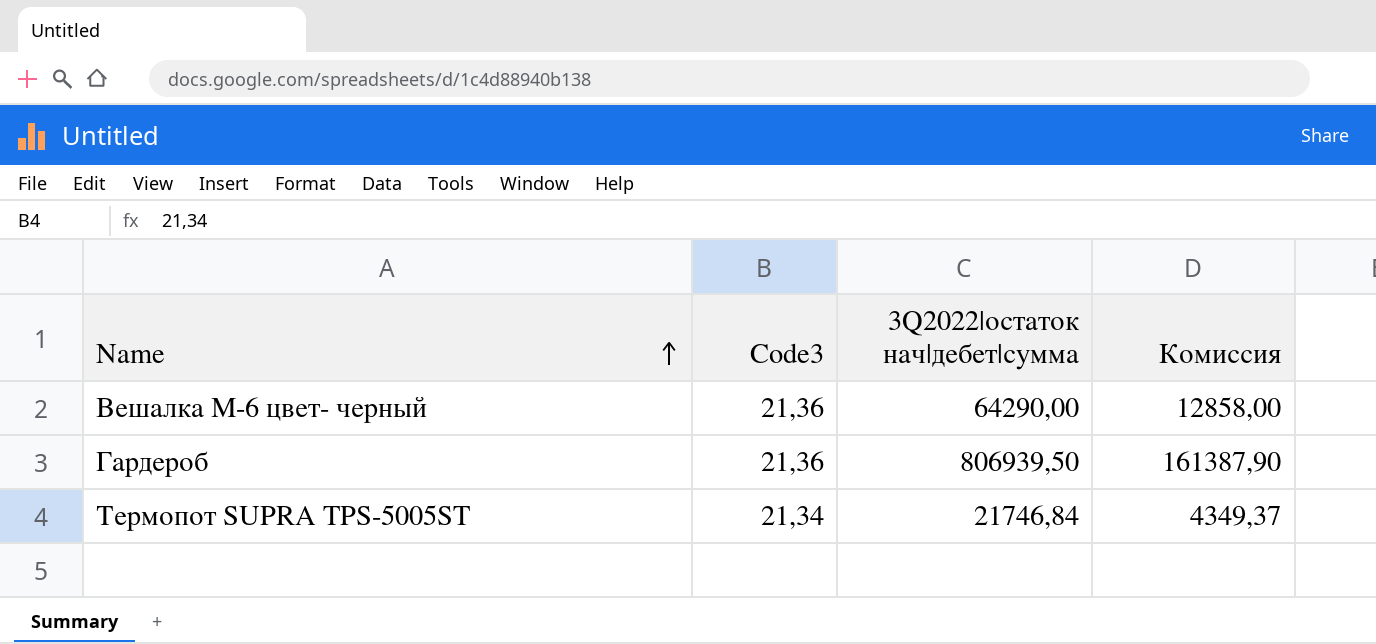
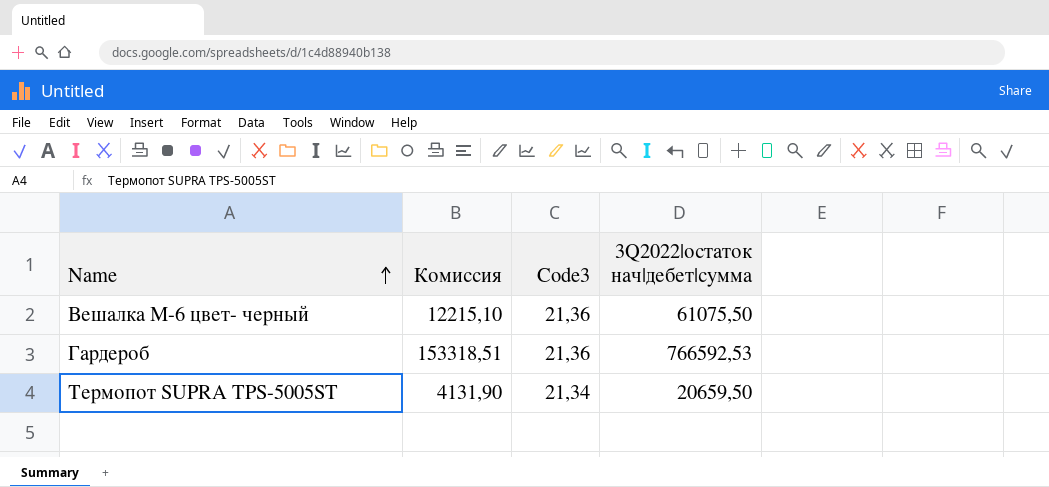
column Комиссия | position: 4 -> 2
Вешалка М-6 цвет- черный | Комиссия: 12858,00 -> 12215,10
Вешалка М-6 цвет- черный | 3Q2022|остаток нач|дебет|сумма: 64290,00 -> 61075,50
Гардероб | Комиссия: 161387,90 -> 153318,51
Гардероб | 3Q2022|остаток нач|дебет|сумма: 806939,50 -> 766592,53
Термопот SUPRA TPS-5005ST | Комиссия: 4349,37 -> 4131,90
Термопот SUPRA TPS-5005ST | 3Q2022|остаток нач|дебет|сумма: 21746,84 -> 20659,50

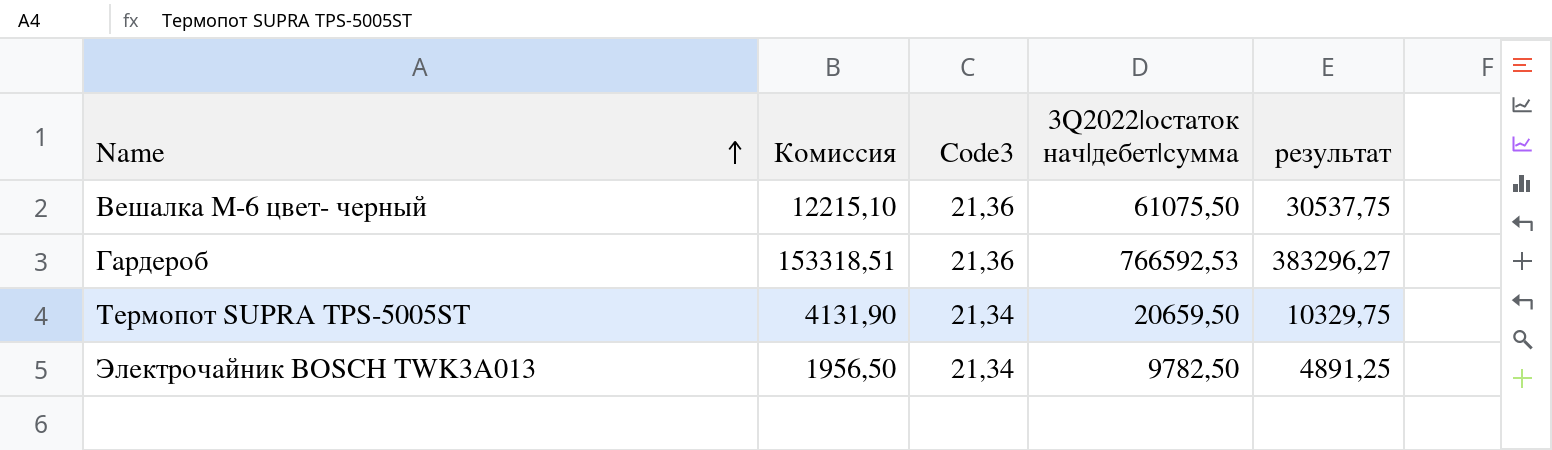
column результат | formula: none -> [3Q2022|остаток нач|дебет|сумма] * 0,5
row Электрочайник BOSCH TWK3A013: none -> 1956,50 | 21,34 | 9782,50 | 4891,25

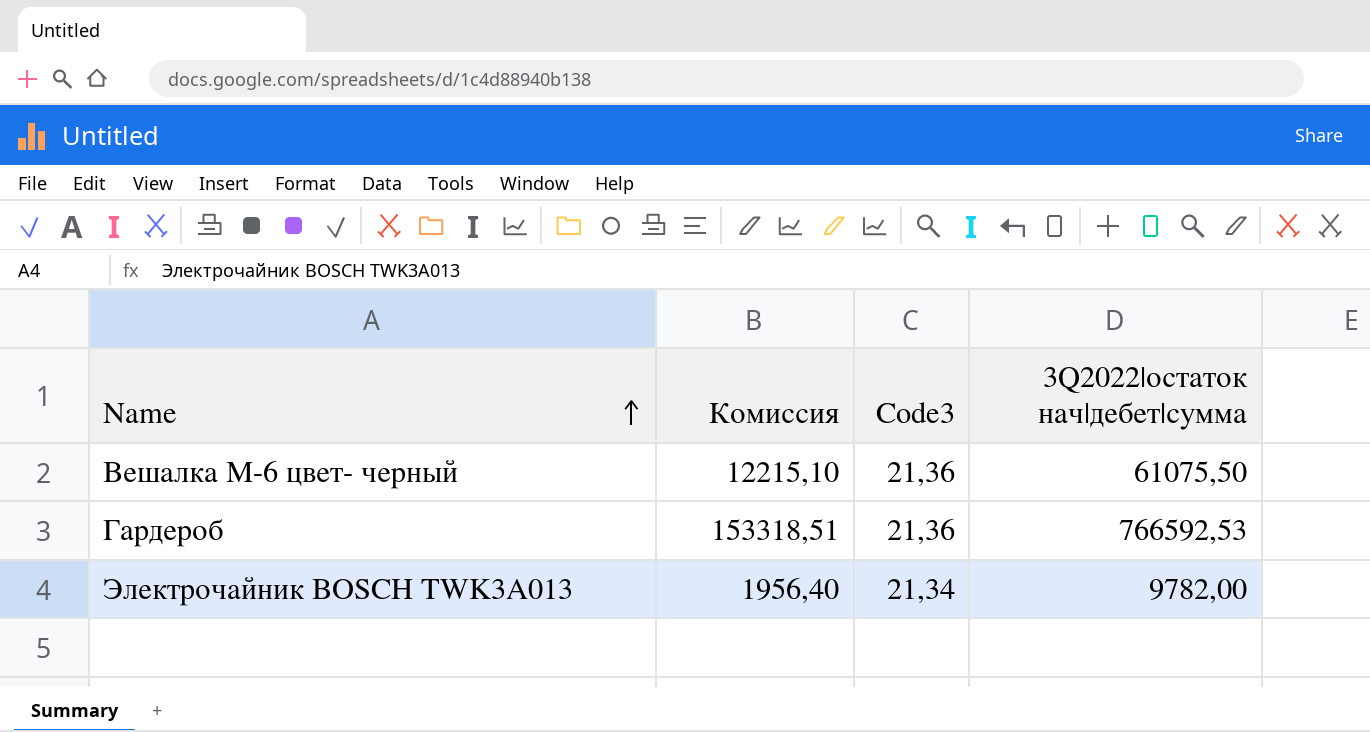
column результат | formula: [3Q2022|остаток нач|дебет|сумма] * 0,5 -> none
row Термопот SUPRA TPS-5005ST: 4131,90 | 21,34 | 20659,50 | 10329,75 -> none
Электрочайник BOSCH TWK3A013 | Комиссия: 1956,50 -> 1956,40
Электрочайник BOSCH TWK3A013 | 3Q2022|остаток нач|дебет|сумма: 9782,50 -> 9782,00

